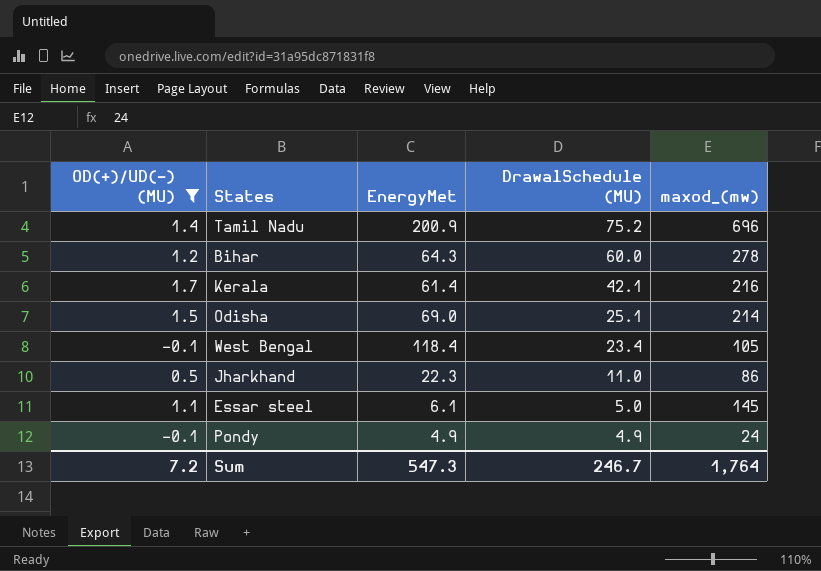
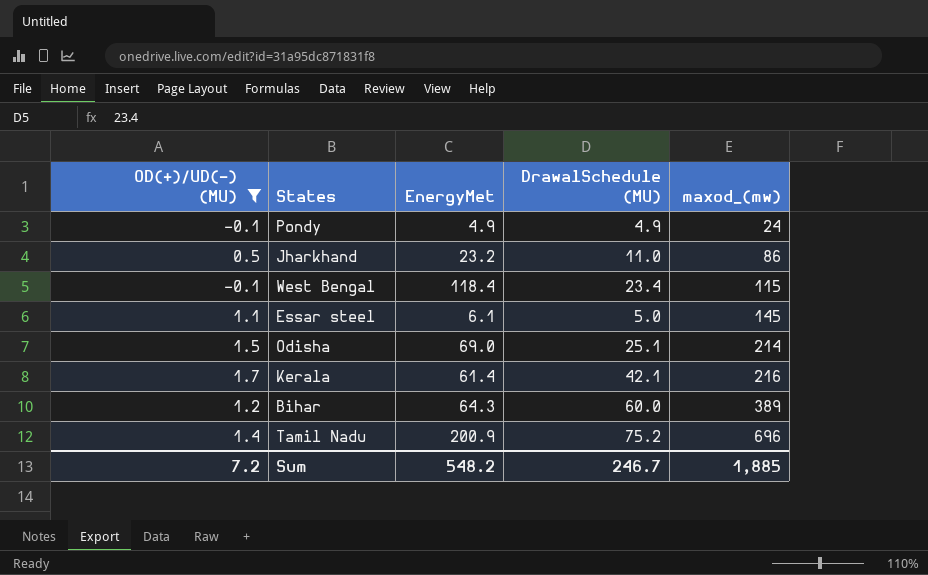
row order: DrawalSchedule (MU) descending -> maxod_(mw) ascending
Jharkhand | EnergyMet: 22.3 -> 23.2
West Bengal | maxod_(mw): 105 -> 115
Bihar | maxod_(mw): 278 -> 389
Sum | EnergyMet: 547.3 -> 548.2
Sum | maxod_(mw): 1,764 -> 1,885

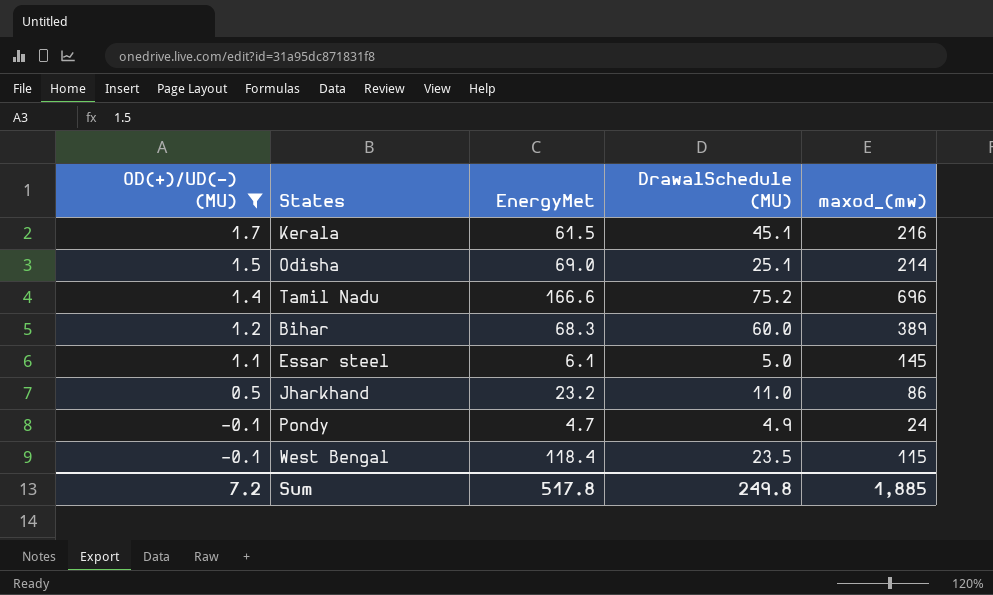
row order: maxod_(mw) ascending -> OD(+)/UD(-) (MU) descending
Kerala | EnergyMet: 61.4 -> 61.5
Kerala | DrawalSchedule (MU): 42.1 -> 45.1
Tamil Nadu | EnergyMet: 200.9 -> 166.6
Bihar | EnergyMet: 64.3 -> 68.3
Pondy | EnergyMet: 4.9 -> 4.7
West Bengal | DrawalSchedule (MU): 23.4 -> 23.5
Sum | EnergyMet: 548.2 -> 517.8
Sum | DrawalSchedule (MU): 246.7 -> 249.8

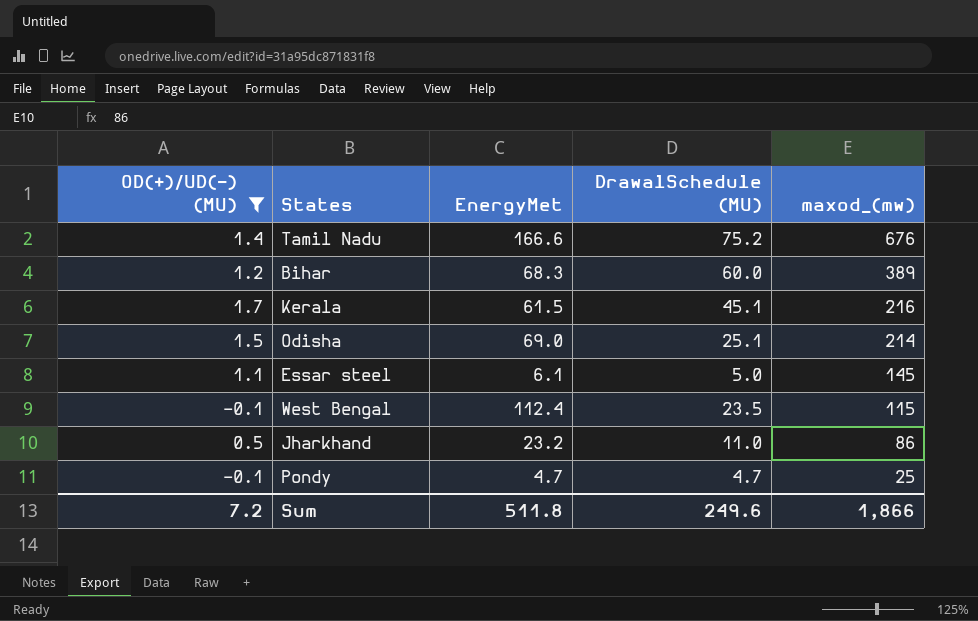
row order: OD(+)/UD(-) (MU) descending -> maxod_(mw) descending
Tamil Nadu | maxod_(mw): 696 -> 676
West Bengal | EnergyMet: 118.4 -> 112.4
Pondy | DrawalSchedule (MU): 4.9 -> 4.7
Pondy | maxod_(mw): 24 -> 25
Sum | EnergyMet: 517.8 -> 511.8
Sum | DrawalSchedule (MU): 249.8 -> 249.6
Sum | maxod_(mw): 1,885 -> 1,866

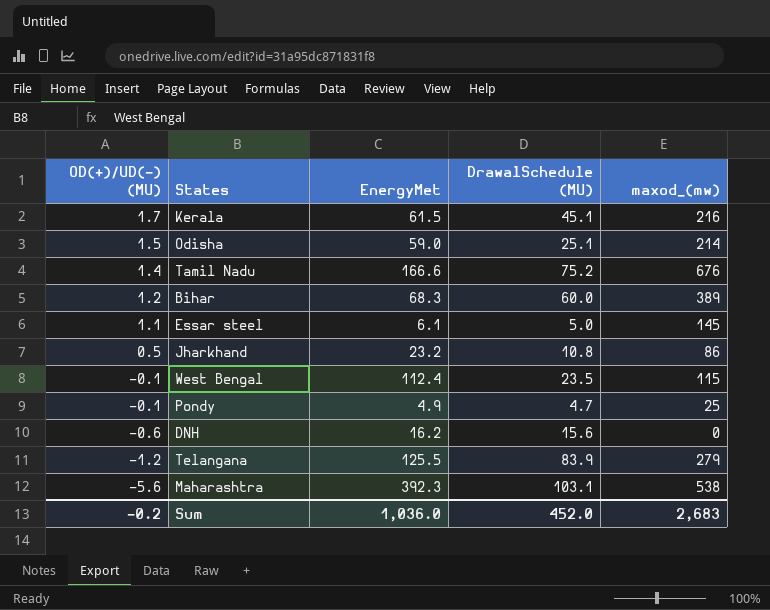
filter: OD(+)/UD(-) (MU) >= -0.1 -> none
row order: maxod_(mw) descending -> OD(+)/UD(-) (MU) descending
Odisha | EnergyMet: 69.0 -> 59.0
Jharkhand | DrawalSchedule (MU): 11.0 -> 10.8
Pondy | EnergyMet: 4.7 -> 4.9
Sum | OD(+)/UD(-) (MU): 7.2 -> -0.2
Sum | EnergyMet: 511.8 -> 1,036.0
Sum | DrawalSchedule (MU): 249.6 -> 452.0
Sum | maxod_(mw): 1,866 -> 2,683

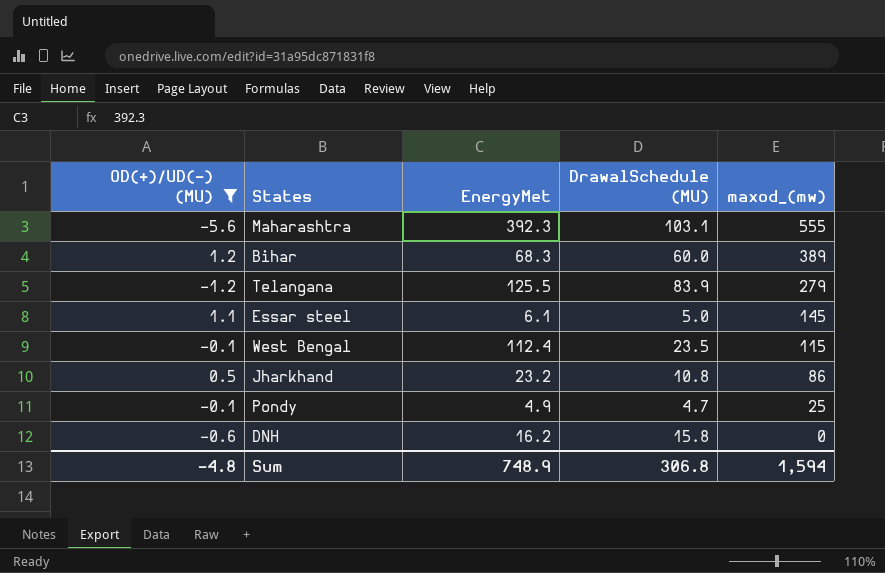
filter: none -> OD(+)/UD(-) (MU) <= 1.2
row order: OD(+)/UD(-) (MU) descending -> maxod_(mw) descending
Maharashtra | maxod_(mw): 538 -> 555
DNH | DrawalSchedule (MU): 15.6 -> 15.8
Sum | OD(+)/UD(-) (MU): -0.2 -> -4.8
Sum | EnergyMet: 1,036.0 -> 748.9
Sum | DrawalSchedule (MU): 452.0 -> 306.8
Sum | maxod_(mw): 2,683 -> 1,594

